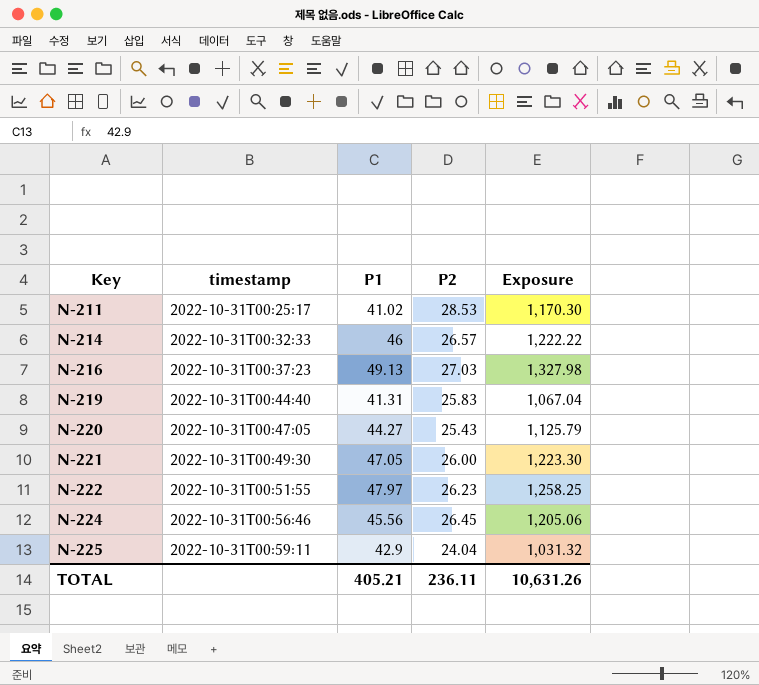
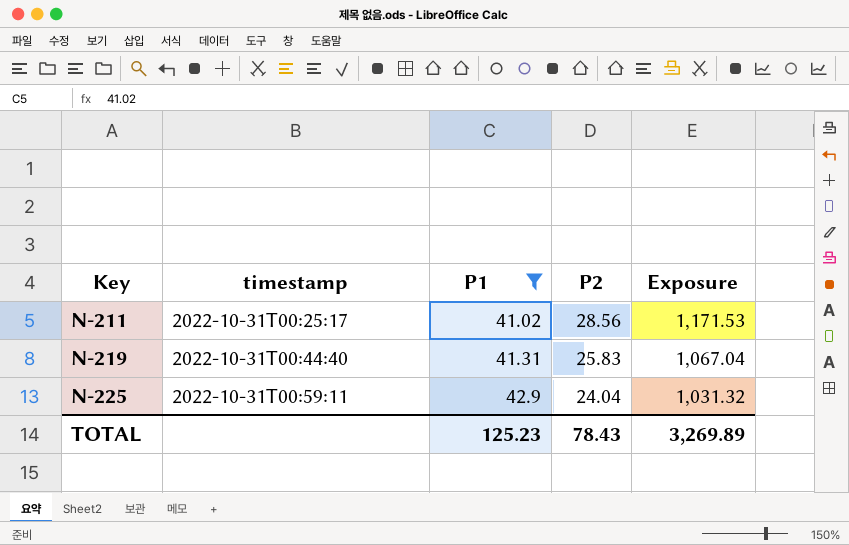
filter: none -> P1 <= 42.9
N-211 | P2: 28.53 -> 28.56
N-211 | Exposure: 1,170.30 -> 1,171.53
TOTAL | P1: 405.21 -> 125.23
TOTAL | P2: 236.11 -> 78.43
TOTAL | Exposure: 10,631.26 -> 3,269.89

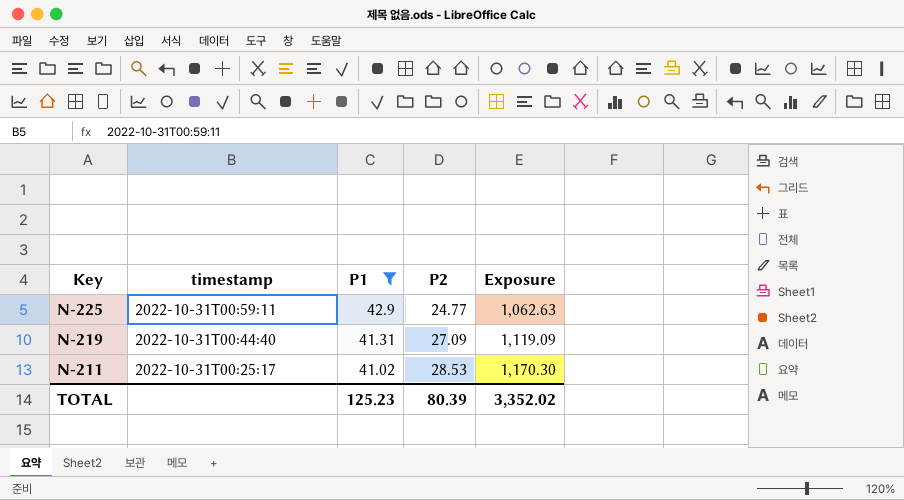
row order: Key ascending -> Key descending
N-225 | P2: 24.04 -> 24.77
N-225 | Exposure: 1,031.32 -> 1,062.63
N-219 | P2: 25.83 -> 27.09
N-219 | Exposure: 1,067.04 -> 1,119.09
N-211 | P2: 28.56 -> 28.53
N-211 | Exposure: 1,171.53 -> 1,170.30
TOTAL | P2: 78.43 -> 80.39
TOTAL | Exposure: 3,269.89 -> 3,352.02

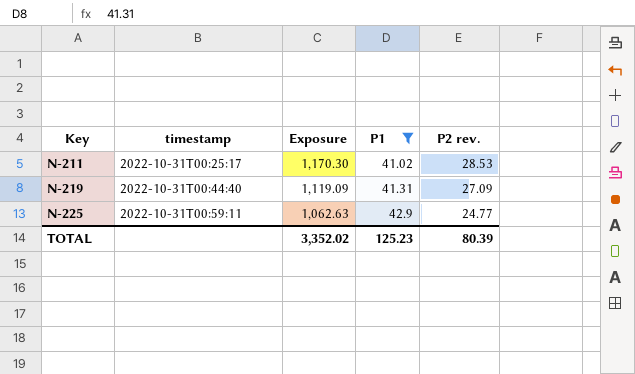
row order: Key descending -> Key ascending
column Exposure | position: 5 -> 3
column name: P2 -> P2 rev.

